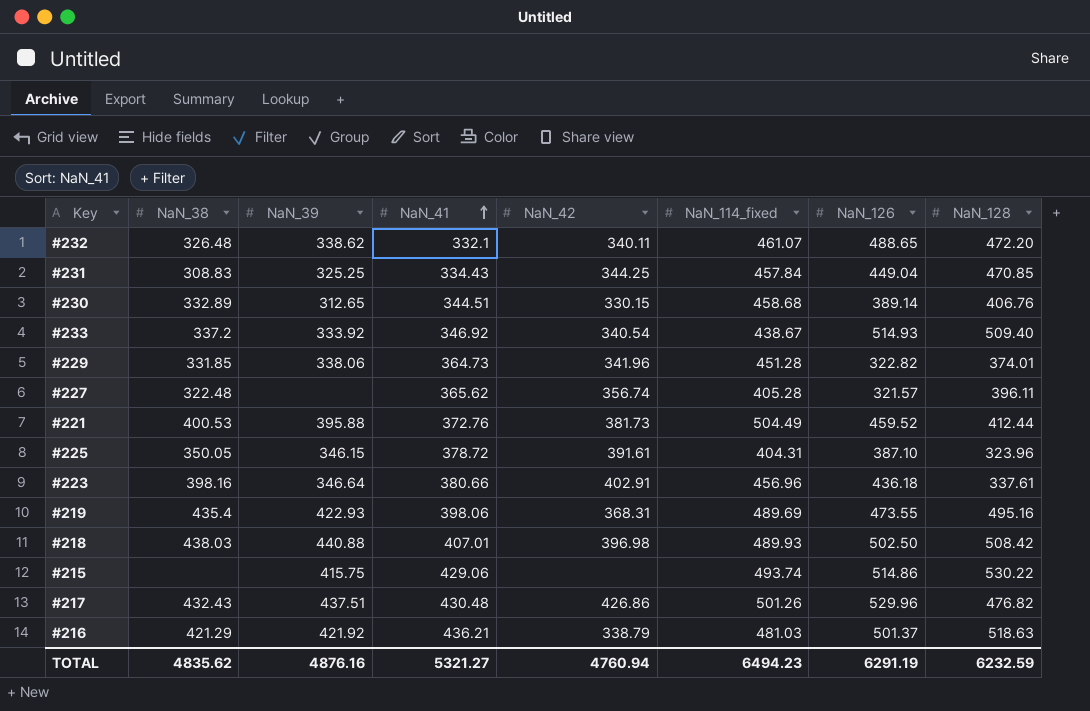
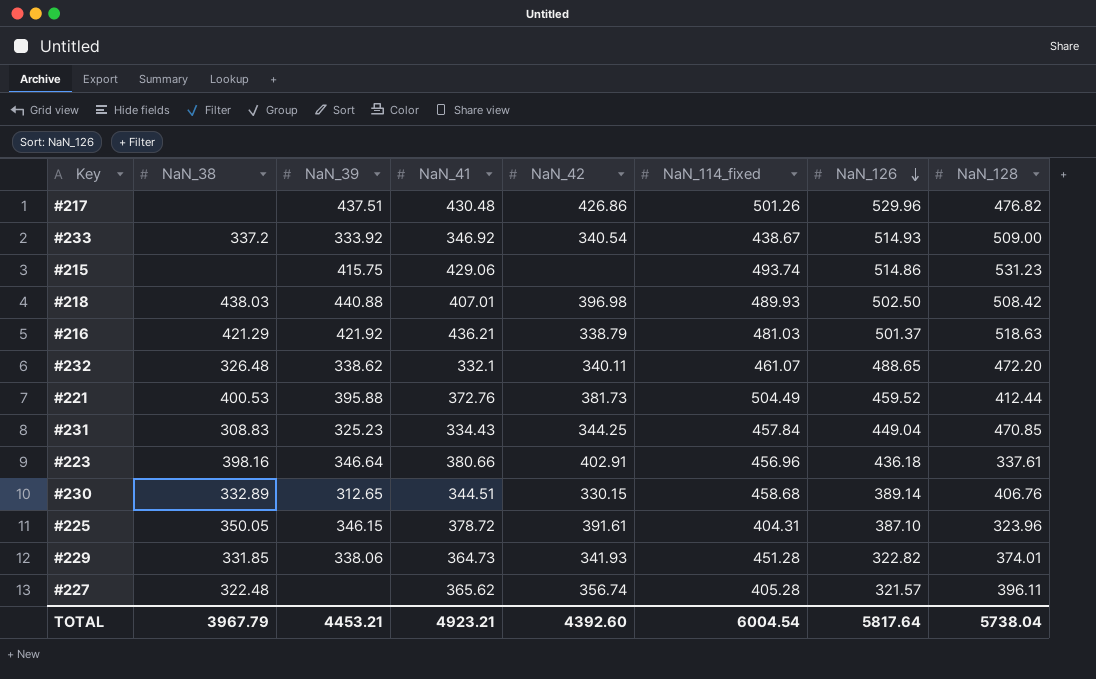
row order: NaN_41 ascending -> NaN_126 descending
row #219: 435.4 | 422.93 | 398.06 | 368.31 | 489.69 | 473.55 | 495.16 -> none
#217 | NaN_38: 432.43 -> none
#233 | NaN_128: 509.40 -> 509.00
#215 | NaN_128: 530.22 -> 531.23
#231 | NaN_39: 325.25 -> 325.23
#229 | NaN_42: 341.96 -> 341.93
TOTAL | NaN_38: 4835.62 -> 3967.79
TOTAL | NaN_39: 4876.16 -> 4453.21
TOTAL | NaN_41: 5321.27 -> 4923.21
TOTAL | NaN_42: 4760.94 -> 4392.60
TOTAL | NaN_114_fixed: 6494.23 -> 6004.54
TOTAL | NaN_126: 6291.19 -> 5817.64
TOTAL | NaN_128: 6232.59 -> 5738.04

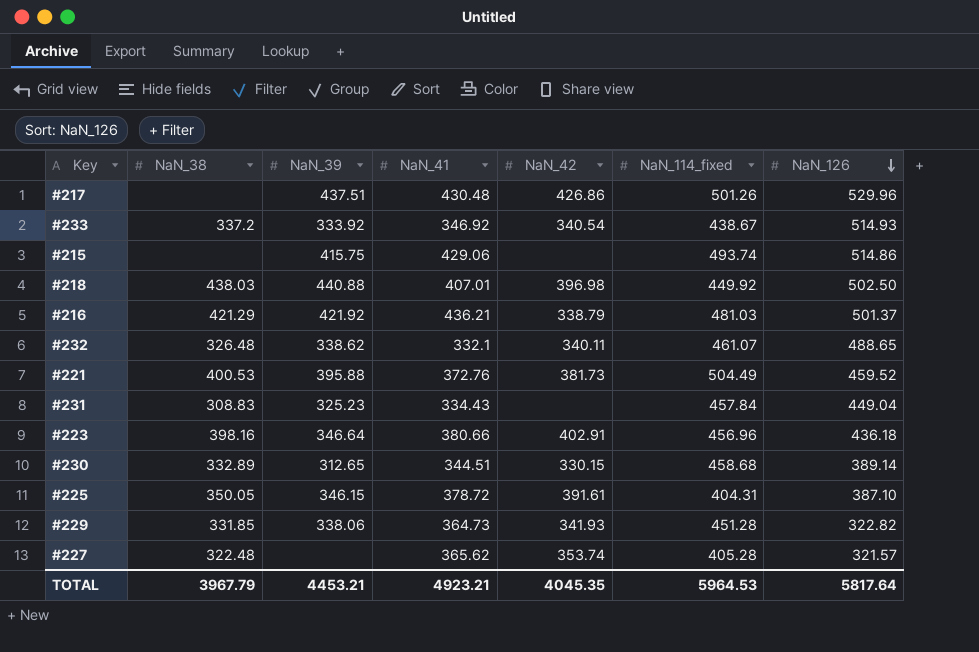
column NaN_128 | position: 8 -> none
#218 | NaN_114_fixed: 489.93 -> 449.92
#231 | NaN_42: 344.25 -> none
#227 | NaN_42: 356.74 -> 353.74
TOTAL | NaN_42: 4392.60 -> 4045.35
TOTAL | NaN_114_fixed: 6004.54 -> 5964.53

